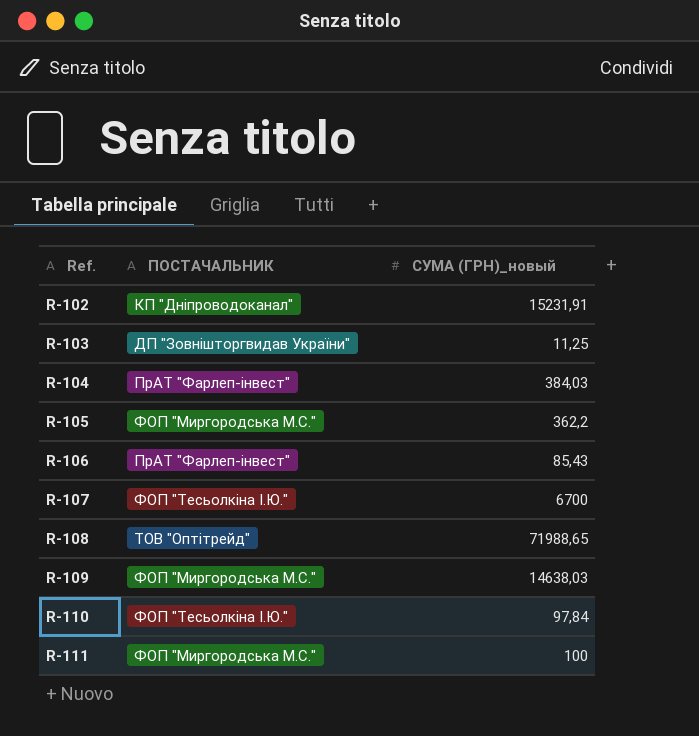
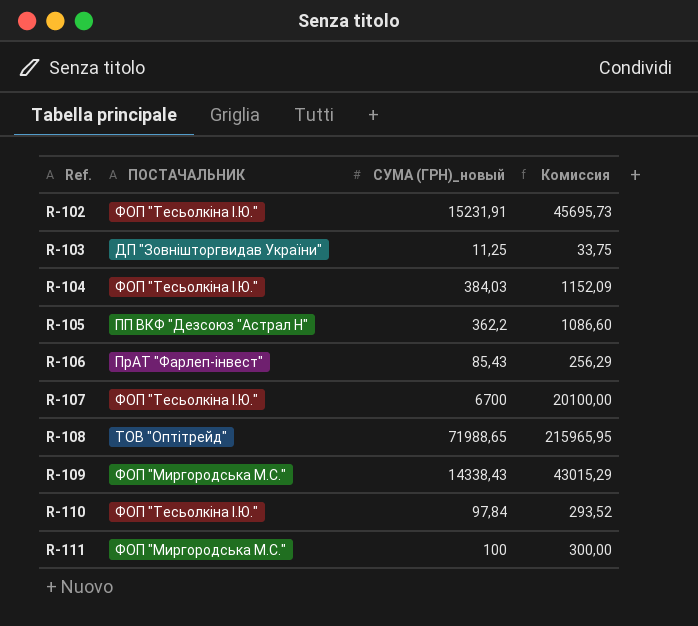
column Комиссия | formula: none -> [СУМА (ГРН)_новый] * 3
R-102 | ПОСТАЧАЛЬНИК: КП "Дніпроводоканал" -> ФОП "Тесьолкіна І.Ю."
R-104 | ПОСТАЧАЛЬНИК: ПрАТ "Фарлеп-інвест" -> ФОП "Тесьолкіна І.Ю."
R-105 | ПОСТАЧАЛЬНИК: ФОП "Миргородська М.С." -> ПП ВКФ "Дезсоюз "Астрал Н"
R-109 | СУМА (ГРН)_новый: 14638,03 -> 14338,43

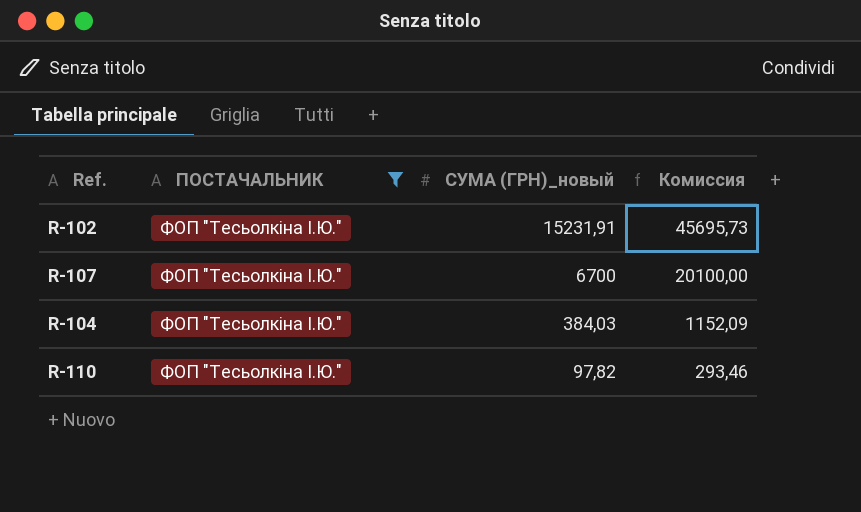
filter: none -> ПОСТАЧАЛЬНИК = ФОП "Тесьолкіна І.Ю."
row order: Ref. ascending -> СУМА (ГРН)_новый descending
R-110 | СУМА (ГРН)_новый: 97,84 -> 97,82
R-110 | Комиссия: 293,52 -> 293,46

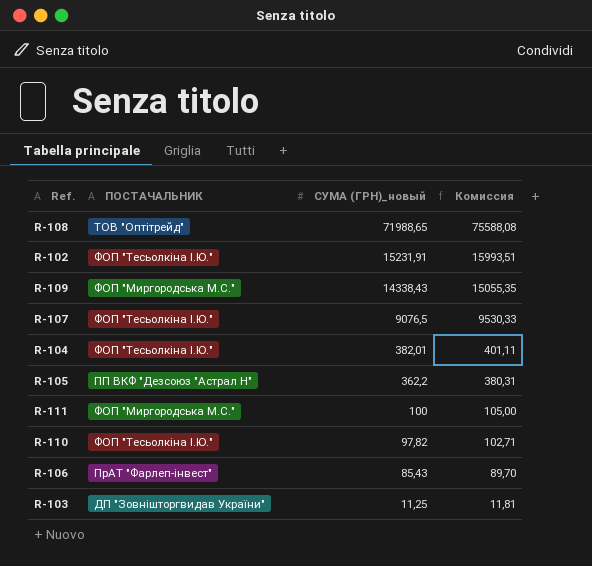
filter: ПОСТАЧАЛЬНИК = ФОП "Тесьолкіна І.Ю." -> none
column Комиссия | formula: [СУМА (ГРН)_новый] * 3 -> [СУМА (ГРН)_новый] * 1,05
R-107 | СУМА (ГРН)_новый: 6700 -> 9076,5
R-104 | СУМА (ГРН)_новый: 384,03 -> 382,01

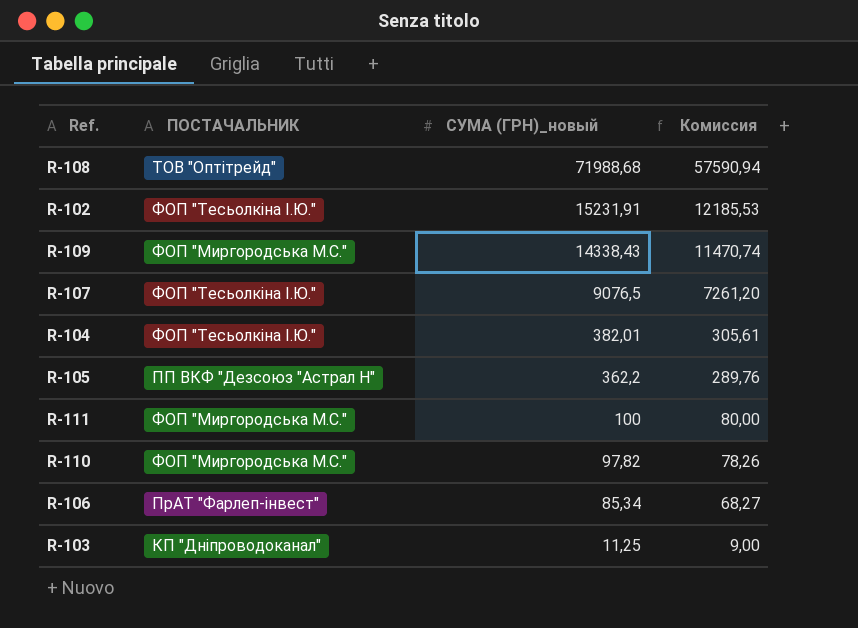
column Комиссия | formula: [СУМА (ГРН)_новый] * 1,05 -> [СУМА (ГРН)_новый] * 0,8
R-108 | СУМА (ГРН)_новый: 71988,65 -> 71988,68
R-110 | ПОСТАЧАЛЬНИК: ФОП "Тесьолкіна І.Ю." -> ФОП "Миргородська М.С."
R-106 | СУМА (ГРН)_новый: 85,43 -> 85,34
R-103 | ПОСТАЧАЛЬНИК: ДП "Зовнішторгвидав України" -> КП "Дніпроводоканал"

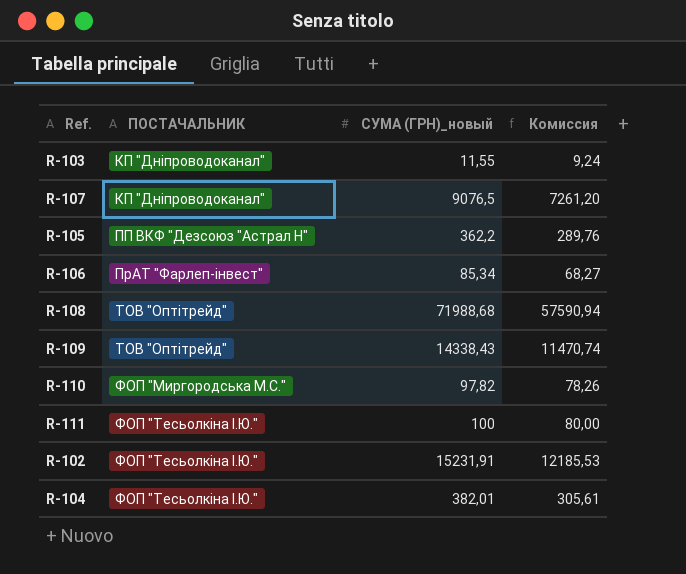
row order: СУМА (ГРН)_новый descending -> ПОСТАЧАЛЬНИК ascending
R-103 | СУМА (ГРН)_новый: 11,25 -> 11,55
R-103 | Комиссия: 9,00 -> 9,24
R-107 | ПОСТАЧАЛЬНИК: ФОП "Тесьолкіна І.Ю." -> КП "Дніпроводоканал"
R-109 | ПОСТАЧАЛЬНИК: ФОП "Миргородська М.С." -> ТОВ "Оптітрейд"
R-111 | ПОСТАЧАЛЬНИК: ФОП "Миргородська М.С." -> ФОП "Тесьолкіна І.Ю."

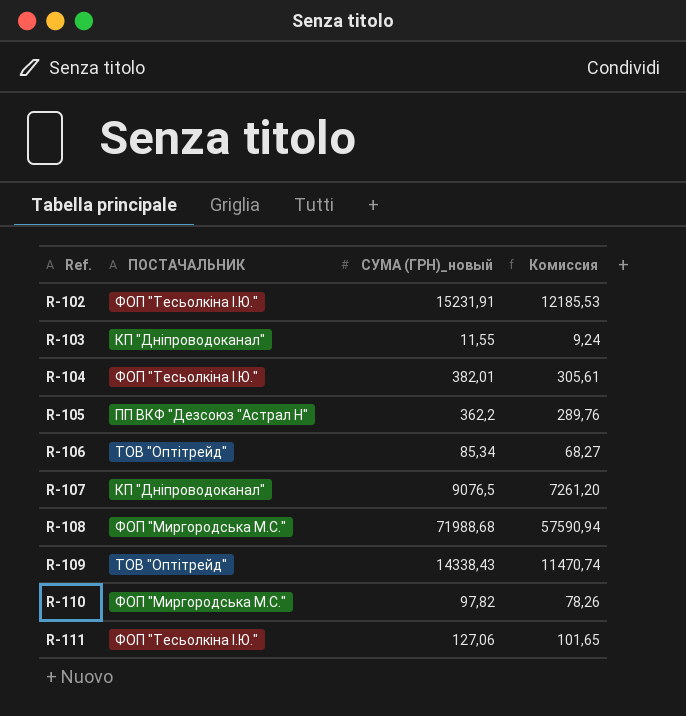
row order: ПОСТАЧАЛЬНИК ascending -> Ref. ascending
R-106 | ПОСТАЧАЛЬНИК: ПрАТ "Фарлеп-інвест" -> ТОВ "Оптітрейд"
R-108 | ПОСТАЧАЛЬНИК: ТОВ "Оптітрейд" -> ФОП "Миргородська М.С."
R-111 | СУМА (ГРН)_новый: 100 -> 127,06
R-111 | Комиссия: 80,00 -> 101,65

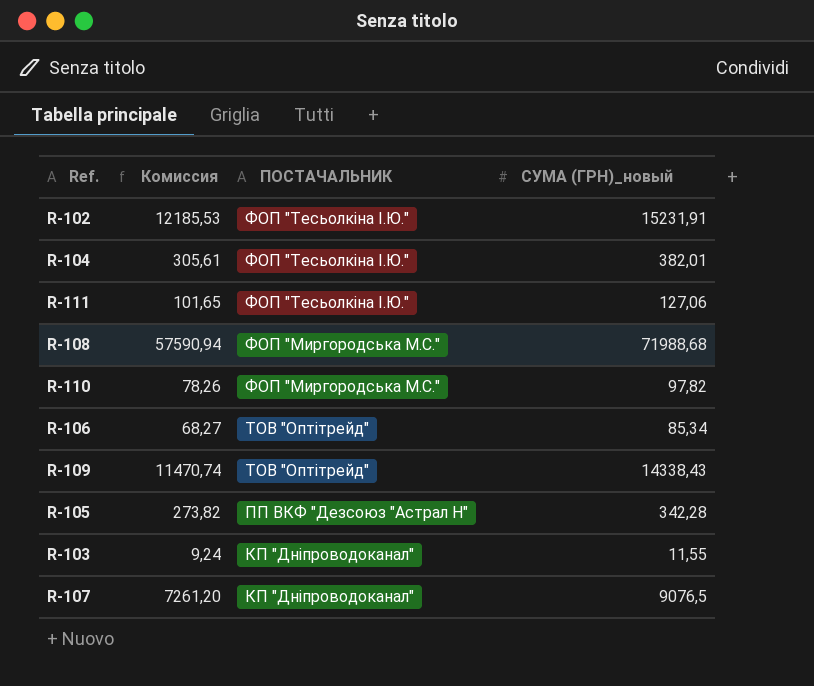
row order: Ref. ascending -> ПОСТАЧАЛЬНИК descending
column Комиссия | position: 4 -> 2
R-105 | Комиссия: 289,76 -> 273,82
R-105 | СУМА (ГРН)_новый: 362,2 -> 342,28

